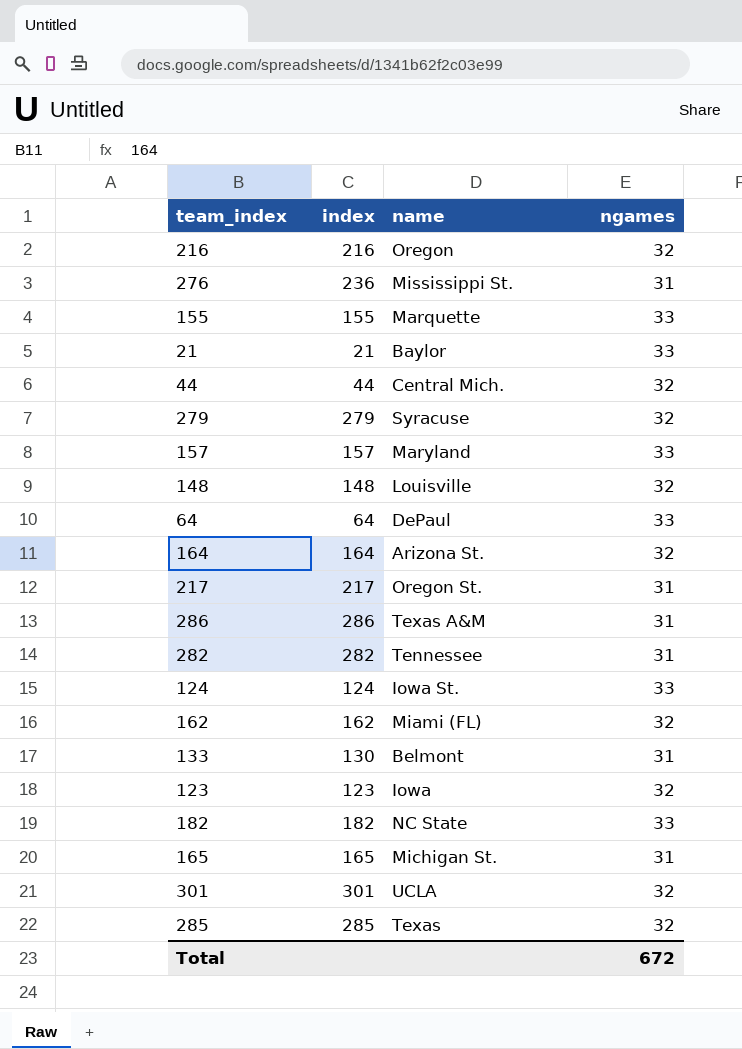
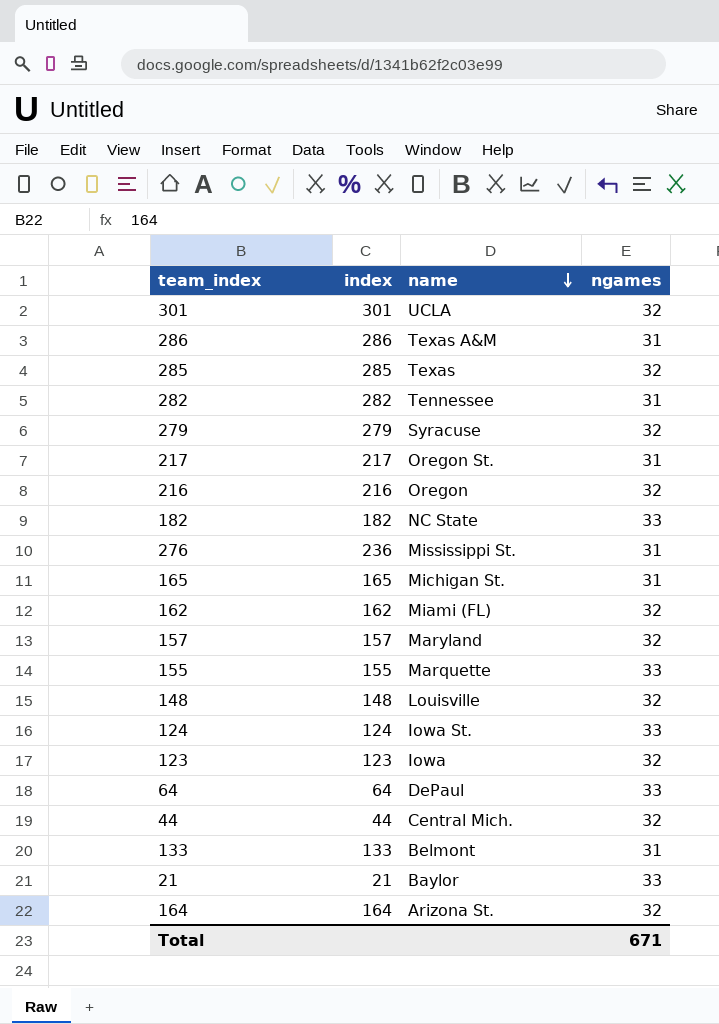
row order: none -> name descending
157 | ngames: 33 -> 32
133 | index: 130 -> 133
Total | ngames: 672 -> 671

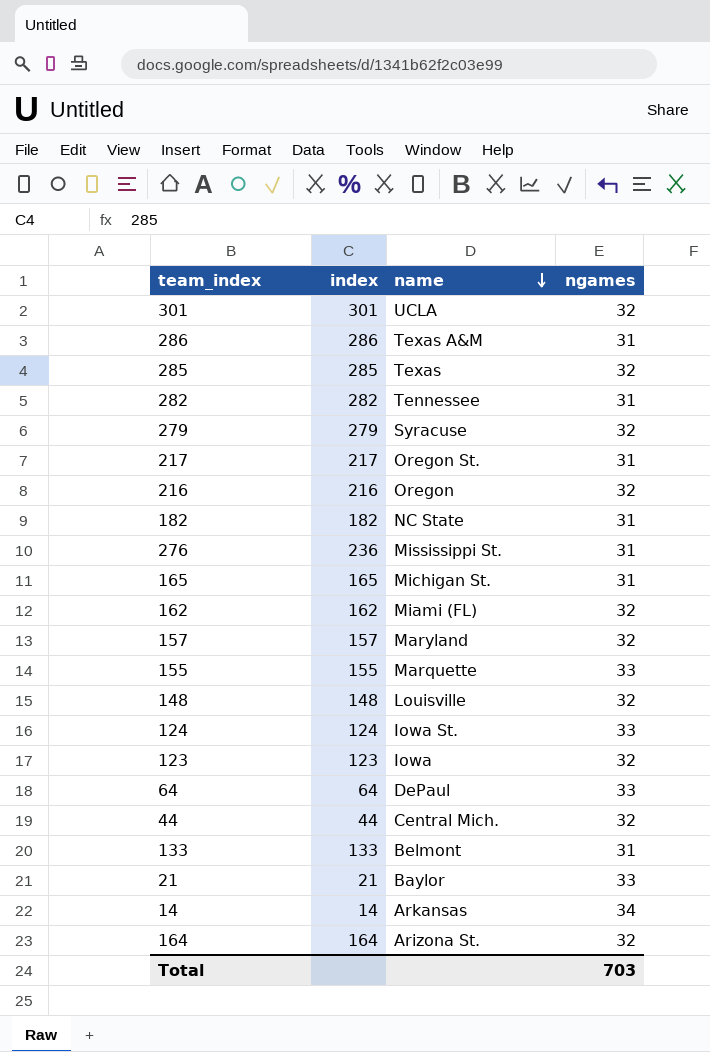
182 | ngames: 33 -> 31
row 14: none -> 14 | Arkansas | 34
Total | ngames: 671 -> 703

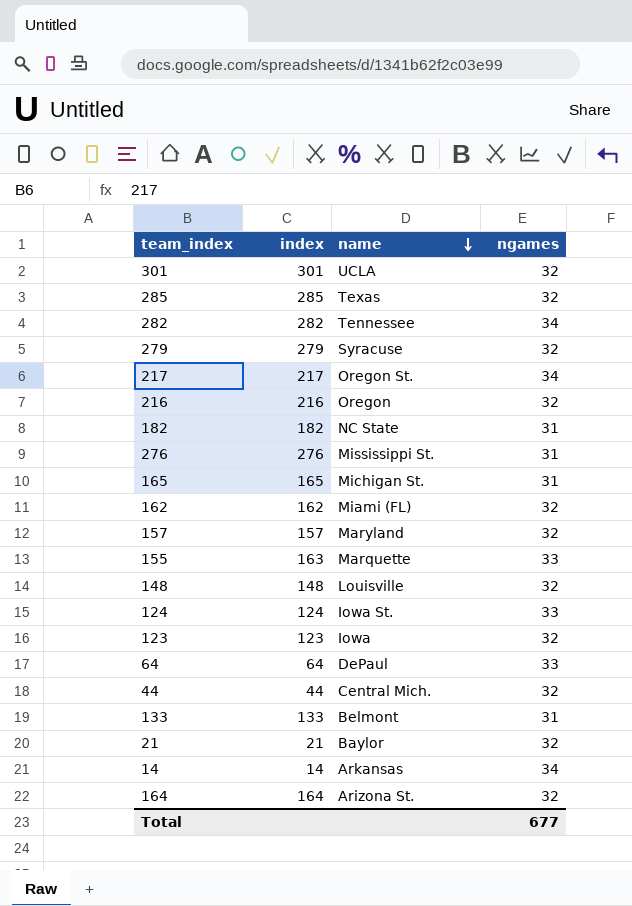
row 286: 286 | Texas A&M | 31 -> none
282 | ngames: 31 -> 34
217 | ngames: 31 -> 34
276 | index: 236 -> 276
155 | index: 155 -> 163
21 | ngames: 33 -> 32
Total | ngames: 703 -> 677

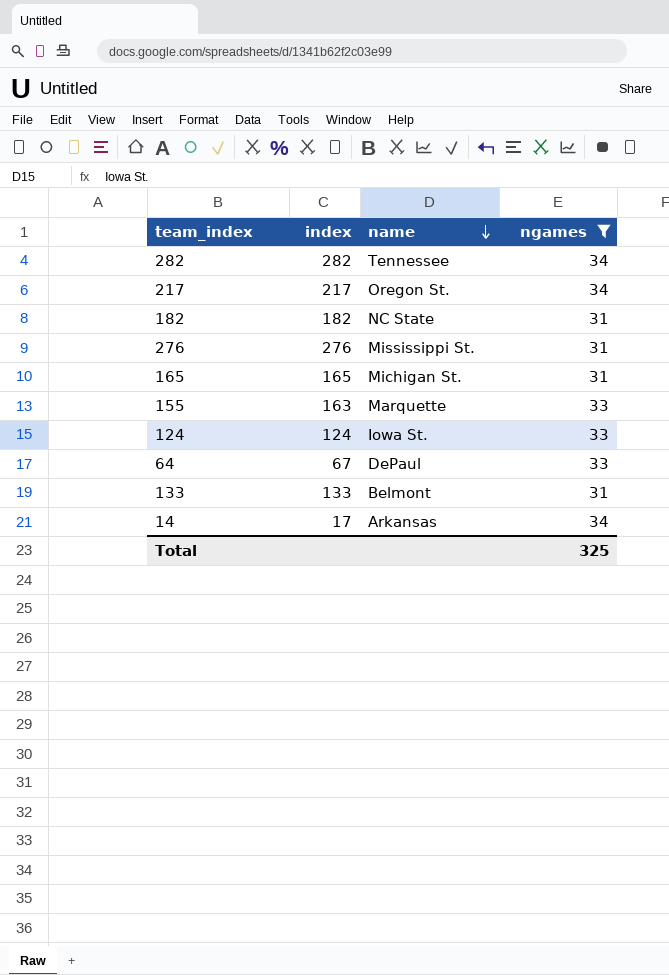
filter: none -> ngames != 32
64 | index: 64 -> 67
14 | index: 14 -> 17
Total | ngames: 677 -> 325

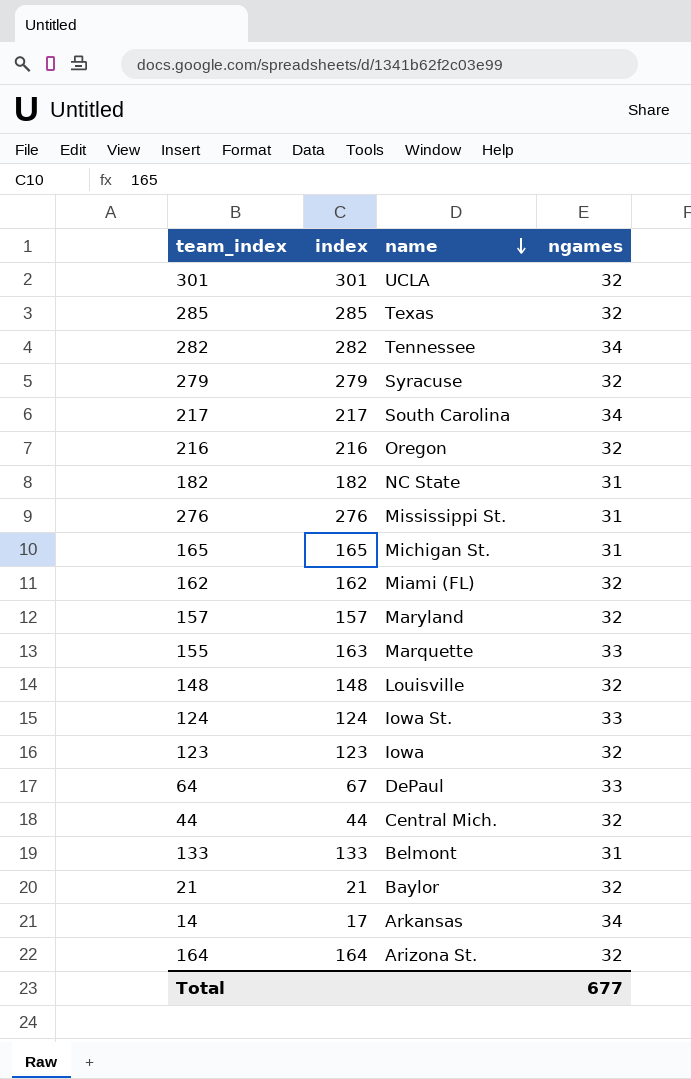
filter: ngames != 32 -> none
217 | name: Oregon St. -> South Carolina
Total | ngames: 325 -> 677

